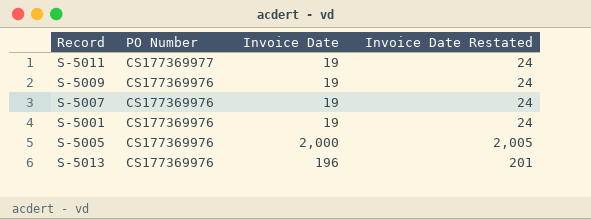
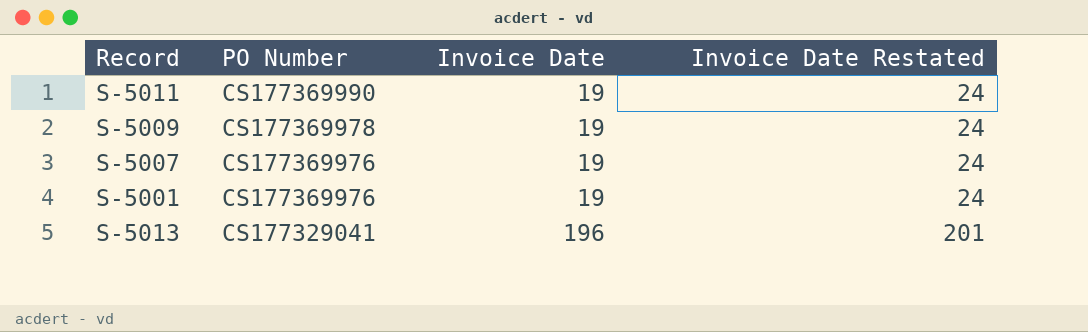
row S-5005: CS177369976 | 2,000 | 2,005 -> none
S-5011 | PO Number: CS177369977 -> CS177369990
S-5009 | PO Number: CS177369976 -> CS177369978
S-5013 | PO Number: CS177369976 -> CS177329041

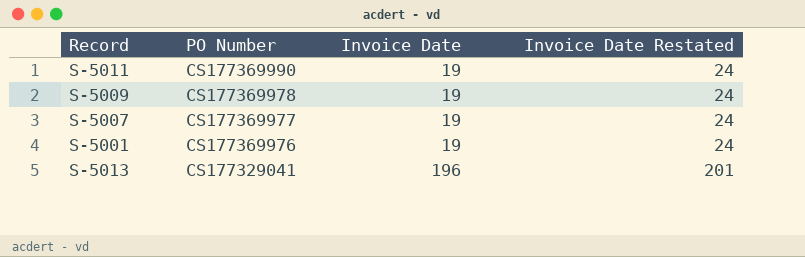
S-5007 | PO Number: CS177369976 -> CS177369977

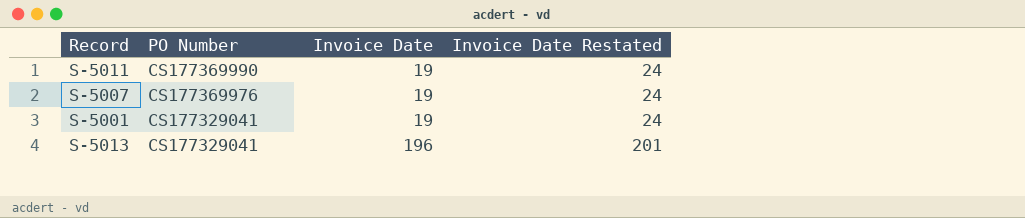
row S-5009: CS177369978 | 19 | 24 -> none
S-5007 | PO Number: CS177369977 -> CS177369976
S-5001 | PO Number: CS177369976 -> CS177329041

